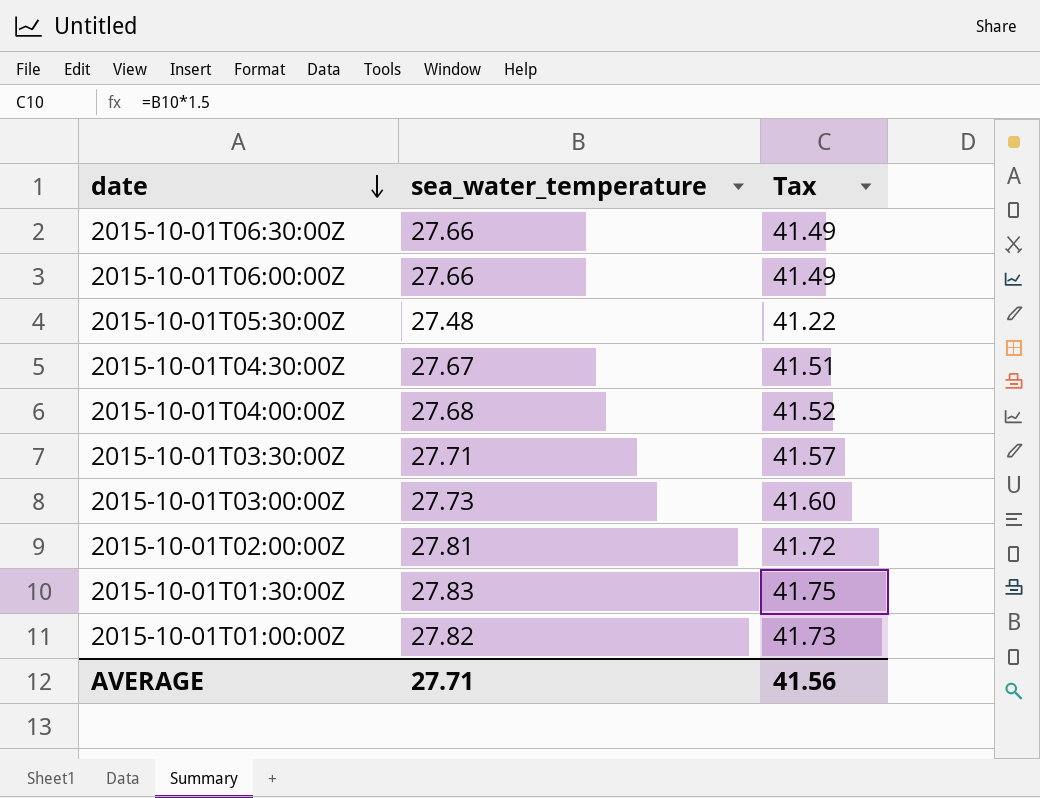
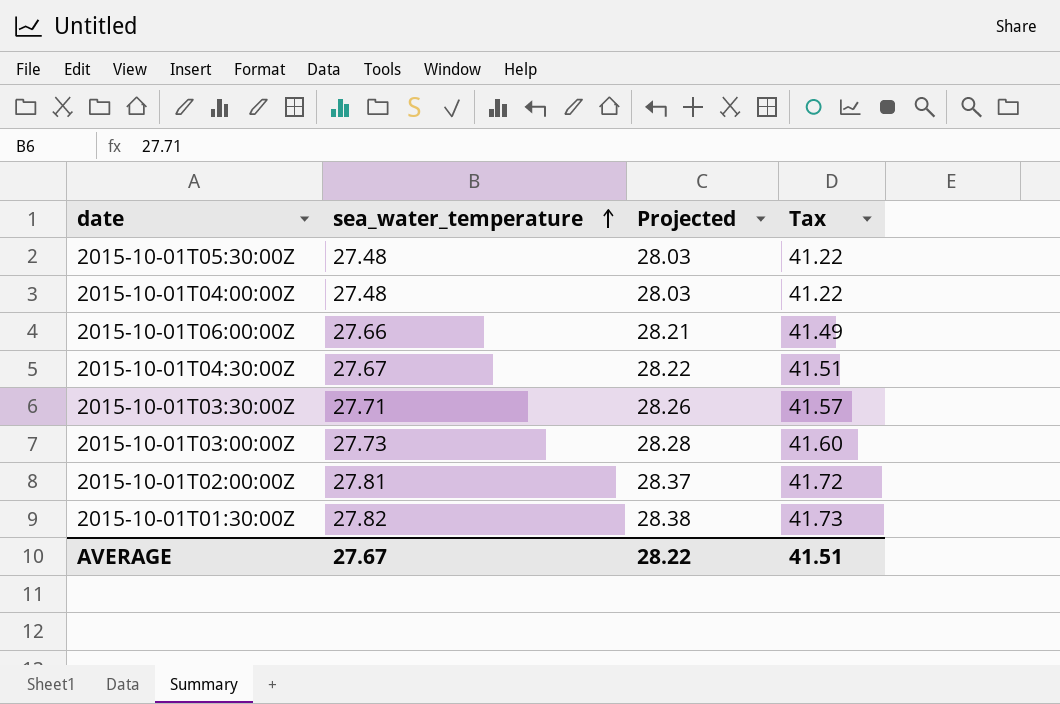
row order: date descending -> sea_water_temperature ascending
column Projected | formula: none -> [sea_water_temperature] * 1.02
row 2015-10-01T06:30:00Z: 27.66 | 41.49 -> none
row 2015-10-01T01:00:00Z: 27.82 | 41.73 -> none
2015-10-01T04:00:00Z | sea_water_temperature: 27.68 -> 27.48
2015-10-01T04:00:00Z | Tax: 41.52 -> 41.22
2015-10-01T01:30:00Z | sea_water_temperature: 27.83 -> 27.82
2015-10-01T01:30:00Z | Tax: 41.75 -> 41.73
AVERAGE | sea_water_temperature: 27.71 -> 27.67
AVERAGE | Tax: 41.56 -> 41.51

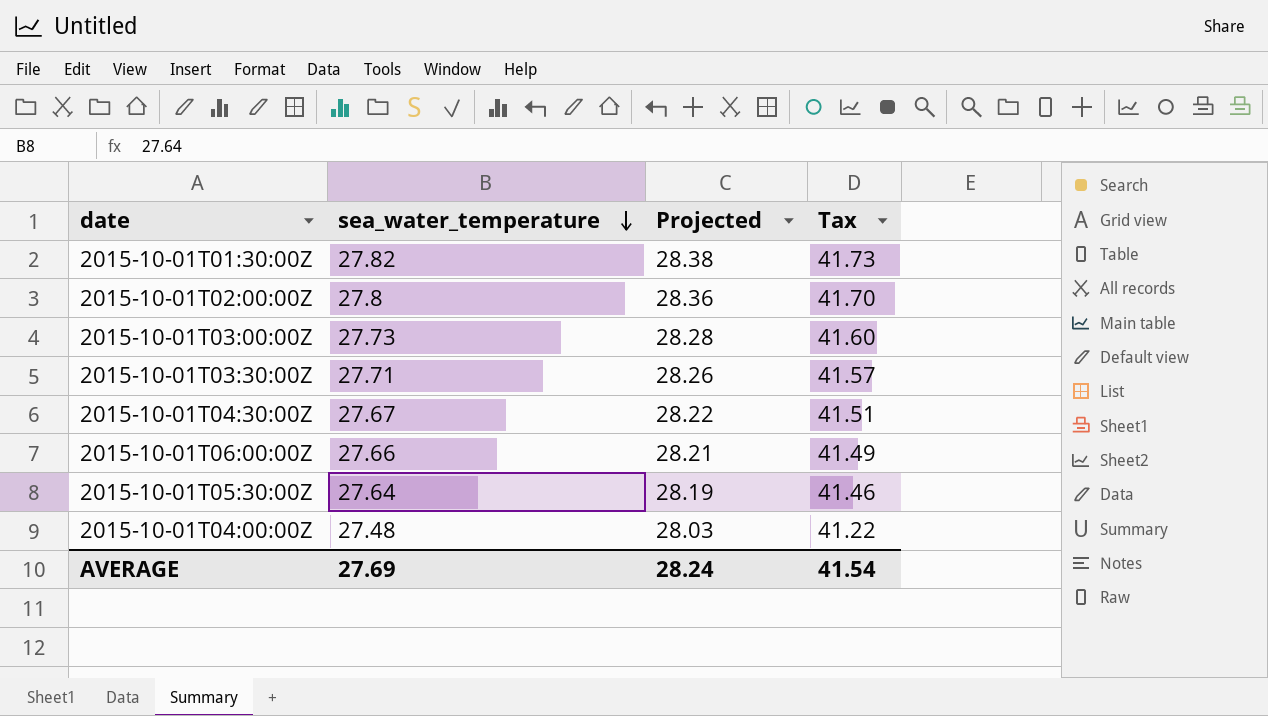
row order: sea_water_temperature ascending -> sea_water_temperature descending
2015-10-01T02:00:00Z | sea_water_temperature: 27.81 -> 27.8
2015-10-01T02:00:00Z | Projected: 28.37 -> 28.36
2015-10-01T02:00:00Z | Tax: 41.72 -> 41.70
2015-10-01T05:30:00Z | sea_water_temperature: 27.48 -> 27.64
2015-10-01T05:30:00Z | Projected: 28.03 -> 28.19
2015-10-01T05:30:00Z | Tax: 41.22 -> 41.46
AVERAGE | sea_water_temperature: 27.67 -> 27.69
AVERAGE | Projected: 28.22 -> 28.24
AVERAGE | Tax: 41.51 -> 41.54

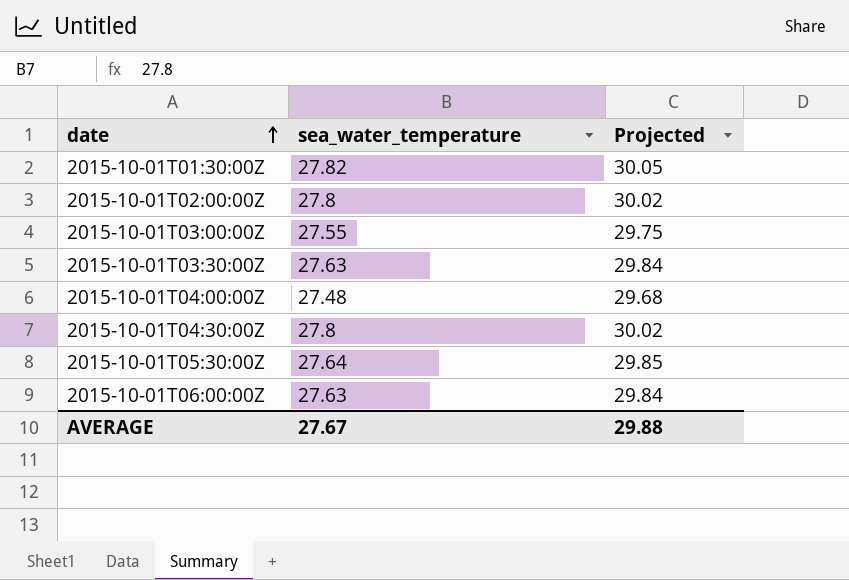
row order: sea_water_temperature descending -> date ascending
column Tax | formula: [sea_water_temperature] * 1.5 -> none
column Projected | formula: [sea_water_temperature] * 1.02 -> [sea_water_temperature] * 1.08
2015-10-01T03:00:00Z | sea_water_temperature: 27.73 -> 27.55
2015-10-01T03:30:00Z | sea_water_temperature: 27.71 -> 27.63
2015-10-01T04:30:00Z | sea_water_temperature: 27.67 -> 27.8
2015-10-01T06:00:00Z | sea_water_temperature: 27.66 -> 27.63
AVERAGE | sea_water_temperature: 27.69 -> 27.67
AVERAGE | Projected: 28.24 -> 29.88

